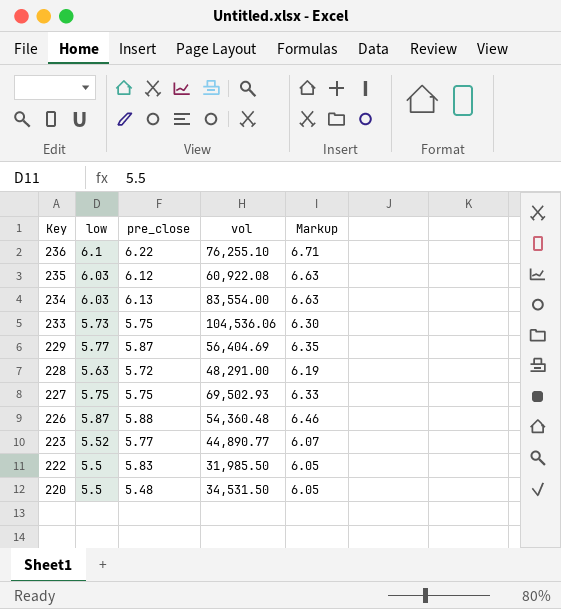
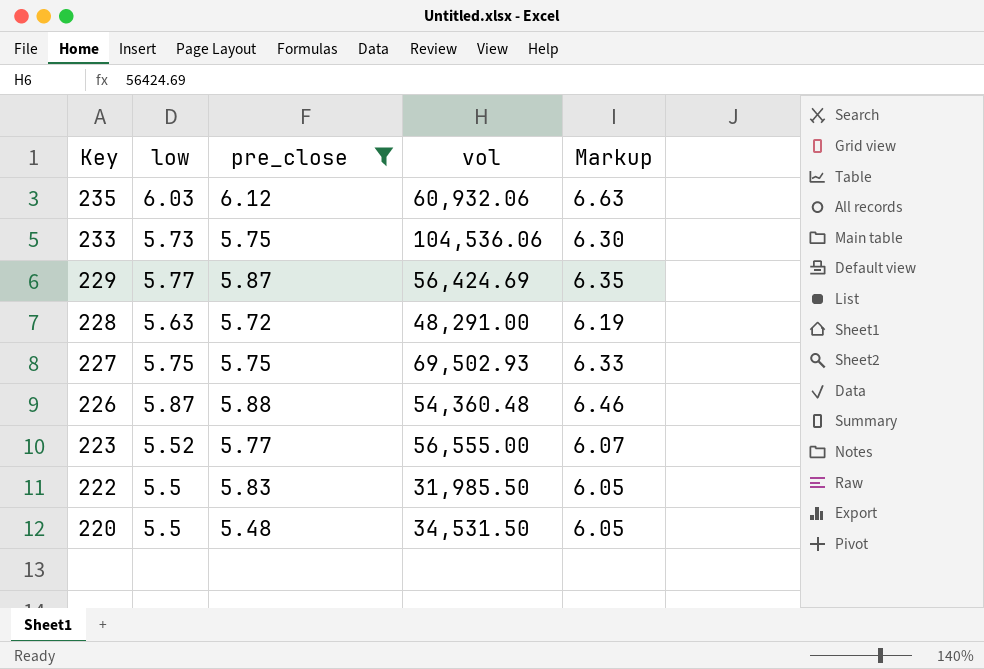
filter: none -> pre_close <= 6.12
235 | vol: 60,922.08 -> 60,932.06
229 | vol: 56,404.69 -> 56,424.69
223 | vol: 44,890.77 -> 56,555.00

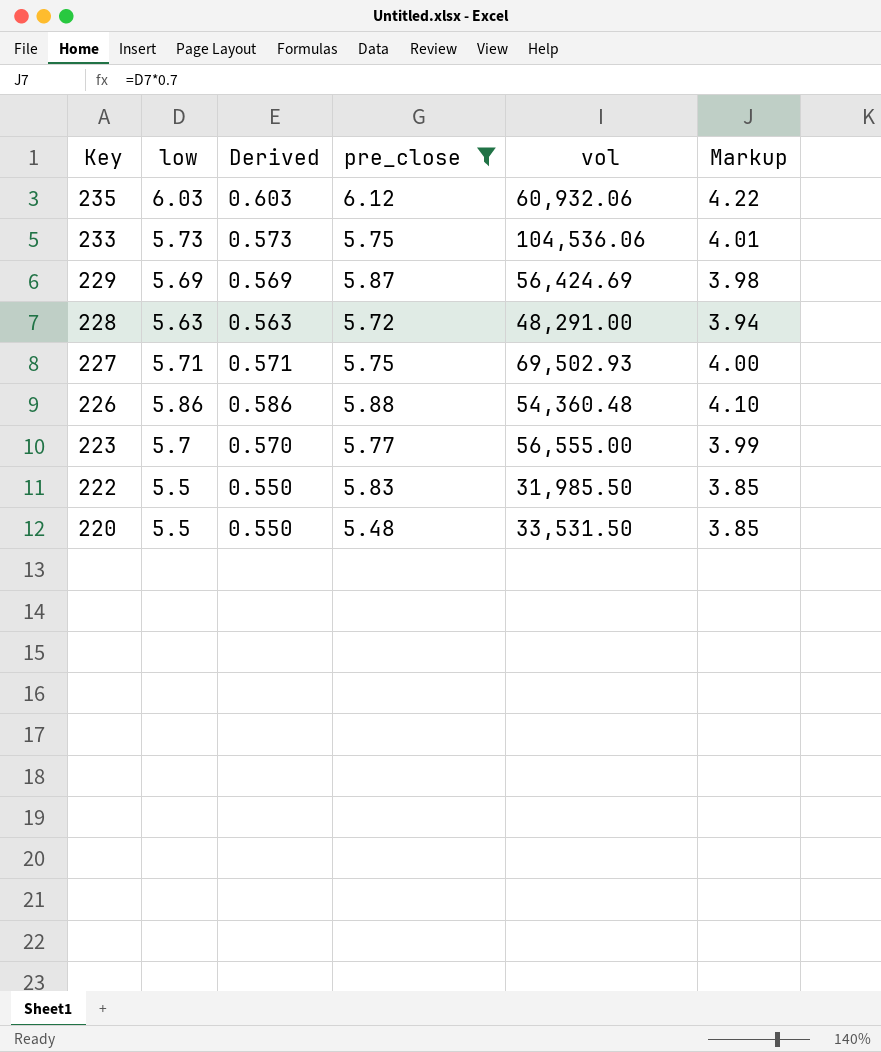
column Derived | formula: none -> [low] * 0.1
column Markup | formula: [low] * 1.1 -> [low] * 0.7
229 | low: 5.77 -> 5.69
227 | low: 5.75 -> 5.71
226 | low: 5.87 -> 5.86
223 | low: 5.52 -> 5.7
220 | vol: 34,531.50 -> 33,531.50

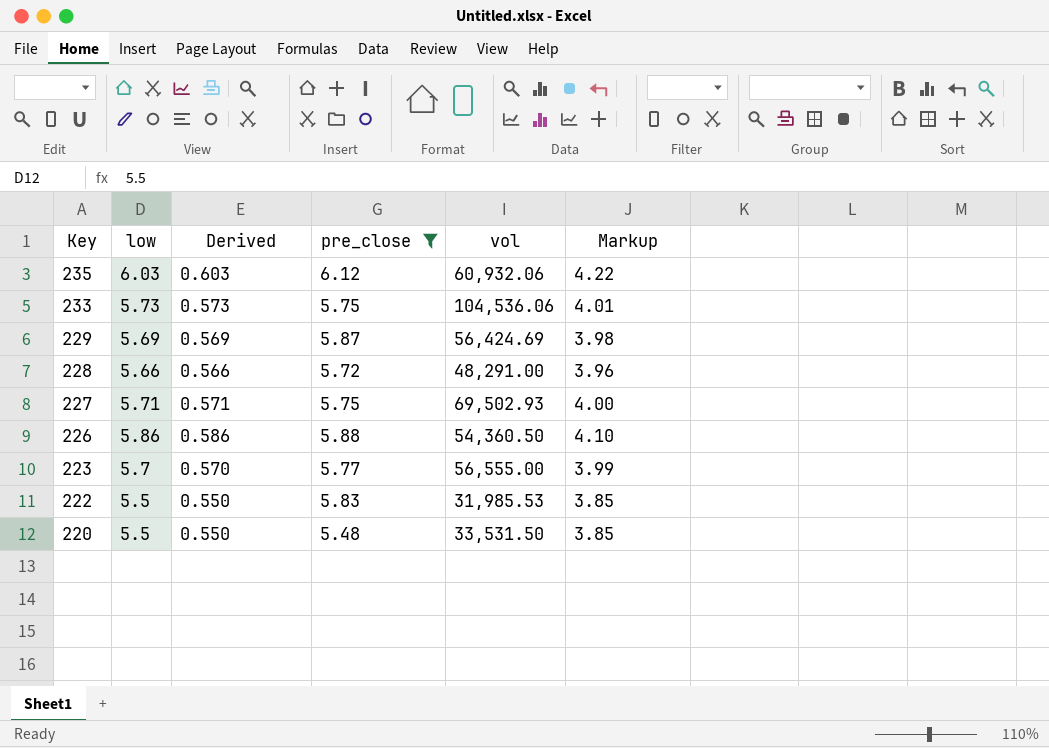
228 | low: 5.63 -> 5.66
228 | Derived: 0.563 -> 0.566
228 | Markup: 3.94 -> 3.96
226 | vol: 54,360.48 -> 54,360.50
222 | vol: 31,985.50 -> 31,985.53

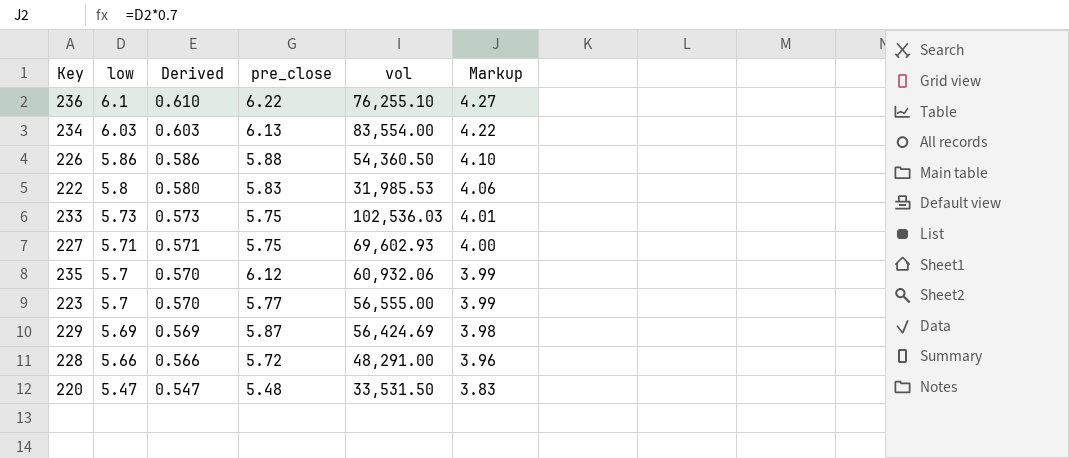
filter: pre_close <= 6.12 -> none
row order: Key descending -> low descending
222 | low: 5.5 -> 5.8
222 | Derived: 0.550 -> 0.580
222 | Markup: 3.85 -> 4.06
233 | vol: 104,536.06 -> 102,536.03
227 | vol: 69,502.93 -> 69,602.93
235 | low: 6.03 -> 5.7
235 | Derived: 0.603 -> 0.570
235 | Markup: 4.22 -> 3.99
220 | low: 5.5 -> 5.47
220 | Derived: 0.550 -> 0.547
220 | Markup: 3.85 -> 3.83

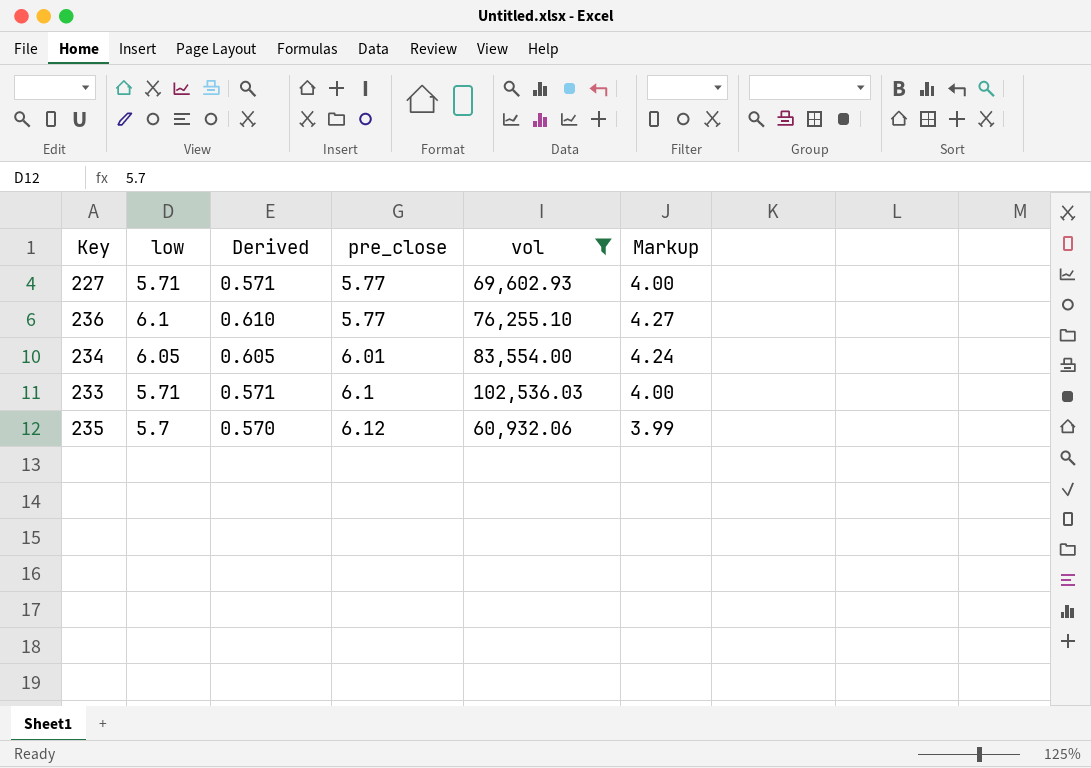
filter: none -> vol >= 60,932.06
row order: low descending -> pre_close ascending
227 | pre_close: 5.75 -> 5.77
236 | pre_close: 6.22 -> 5.77
234 | low: 6.03 -> 6.05
234 | Derived: 0.603 -> 0.605
234 | pre_close: 6.13 -> 6.01
234 | Markup: 4.22 -> 4.24
233 | low: 5.73 -> 5.71
233 | Derived: 0.573 -> 0.571
233 | pre_close: 5.75 -> 6.1
233 | Markup: 4.01 -> 4.00

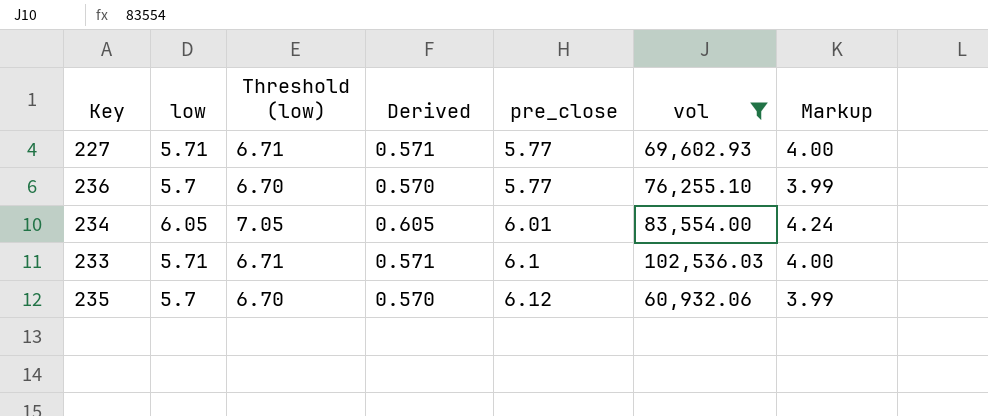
column Threshold (low) | formula: none -> [low] + 1
236 | low: 6.1 -> 5.7
236 | Derived: 0.610 -> 0.570
236 | Markup: 4.27 -> 3.99

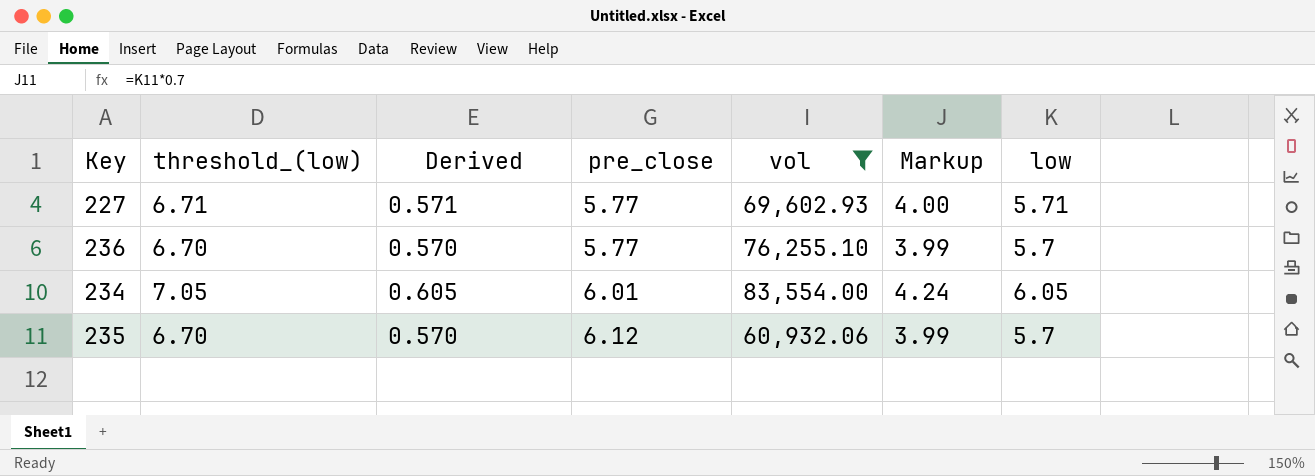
column name: Threshold (low) -> threshold_(low)
column low | position: 2 -> 7
row 233: 5.71 | 6.71 | 0.571 | 6.1 | 102,536.03 | 4.00 -> none

